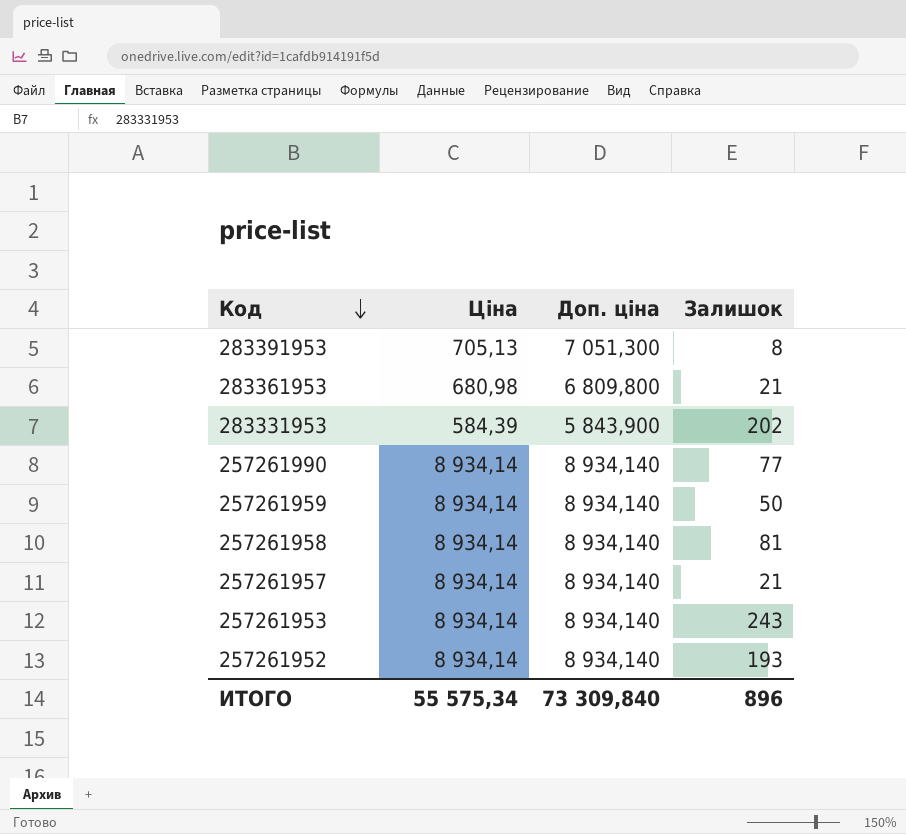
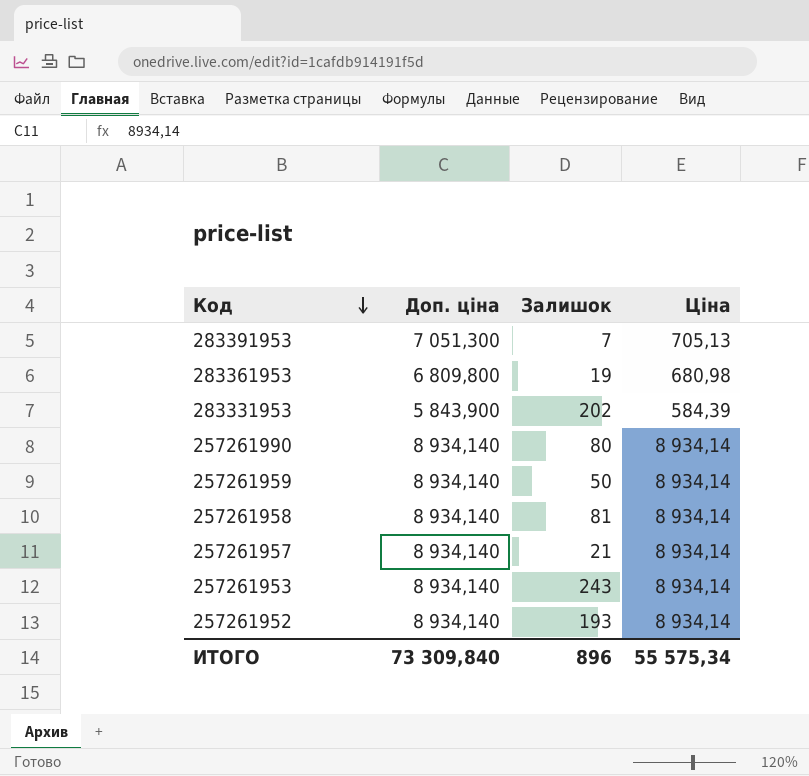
column Ціна | position: 2 -> 4
283391953 | Залишок: 8 -> 7
283361953 | Залишок: 21 -> 19
257261990 | Залишок: 77 -> 80

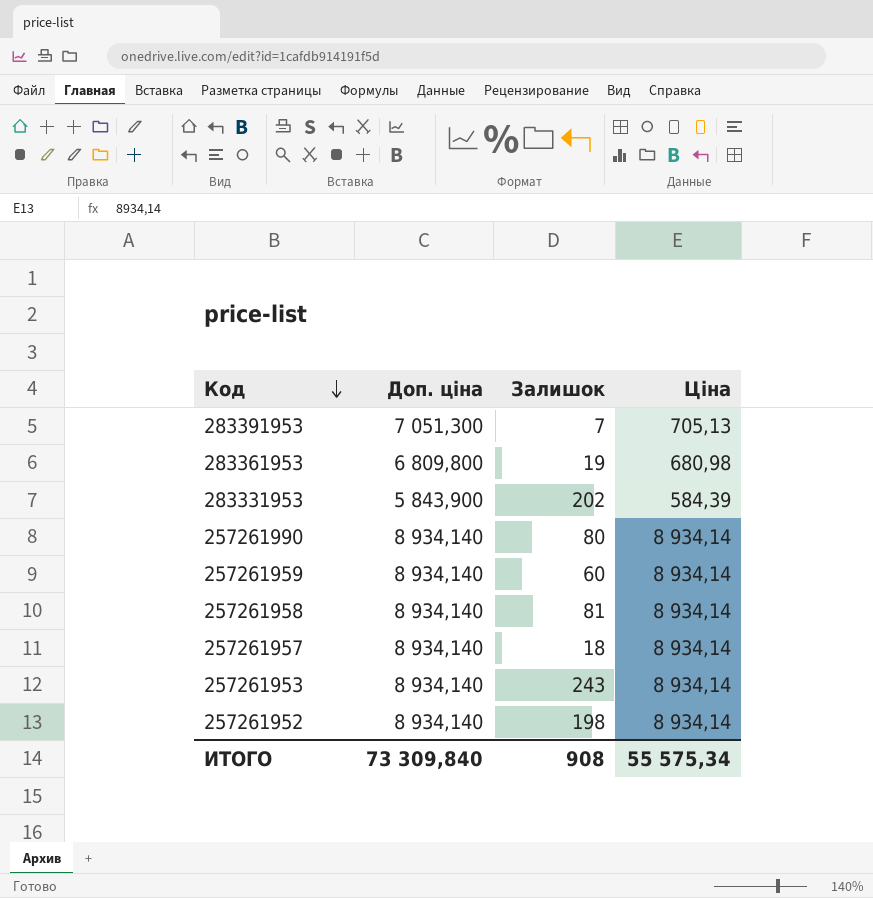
257261959 | Залишок: 50 -> 60
257261957 | Залишок: 21 -> 18
257261952 | Залишок: 193 -> 198
ИТОГО | Залишок: 896 -> 908

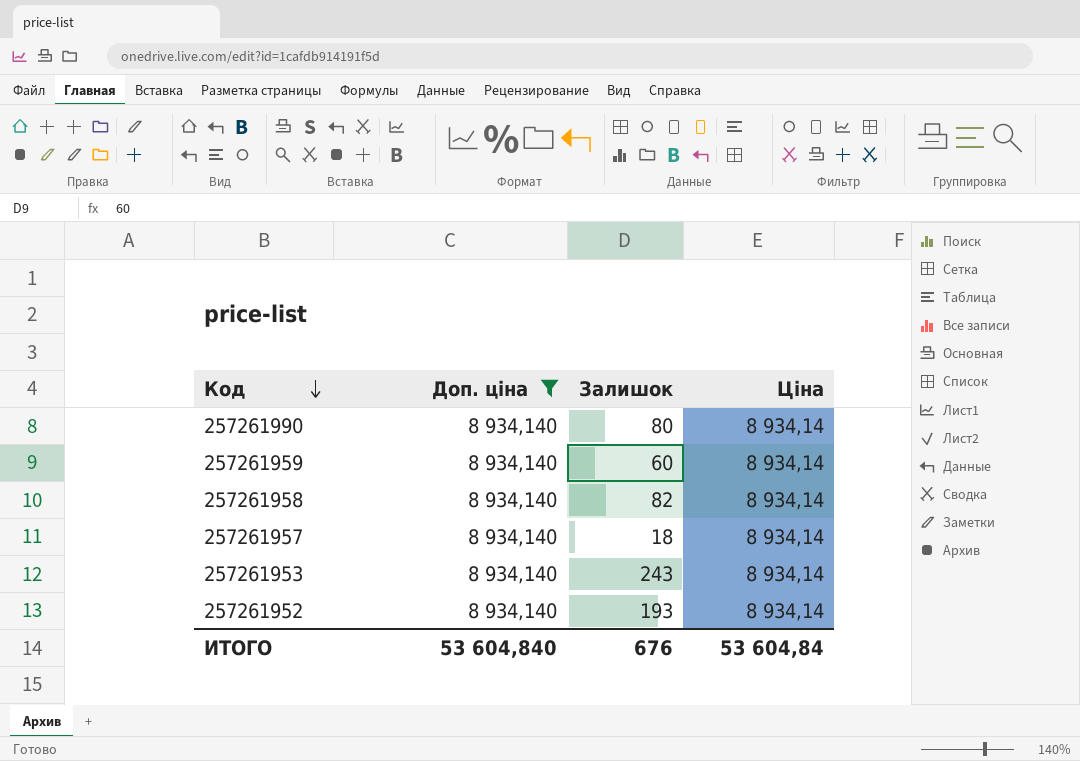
filter: none -> Доп. ціна = 8 934,140
257261958 | Залишок: 81 -> 82
257261952 | Залишок: 198 -> 193
ИТОГО | Доп. ціна: 73 309,840 -> 53 604,840
ИТОГО | Залишок: 908 -> 676
ИТОГО | Ціна: 55 575,34 -> 53 604,84

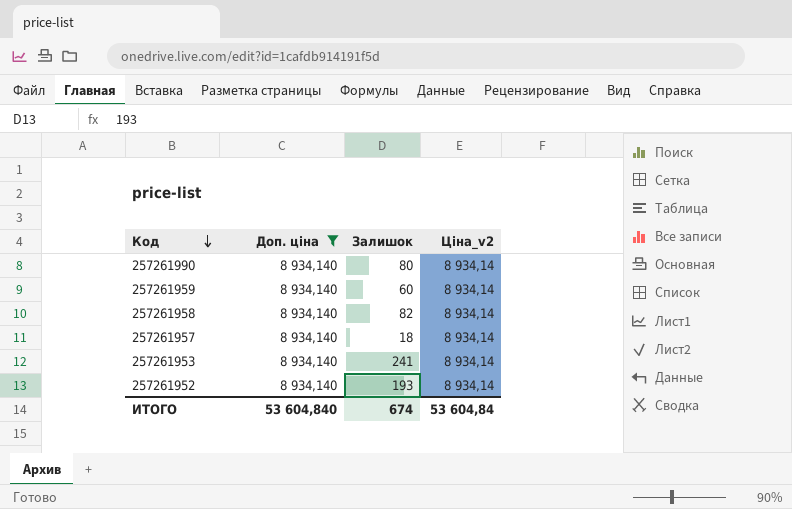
column name: Ціна -> Ціна_v2
257261953 | Залишок: 243 -> 241
ИТОГО | Залишок: 676 -> 674

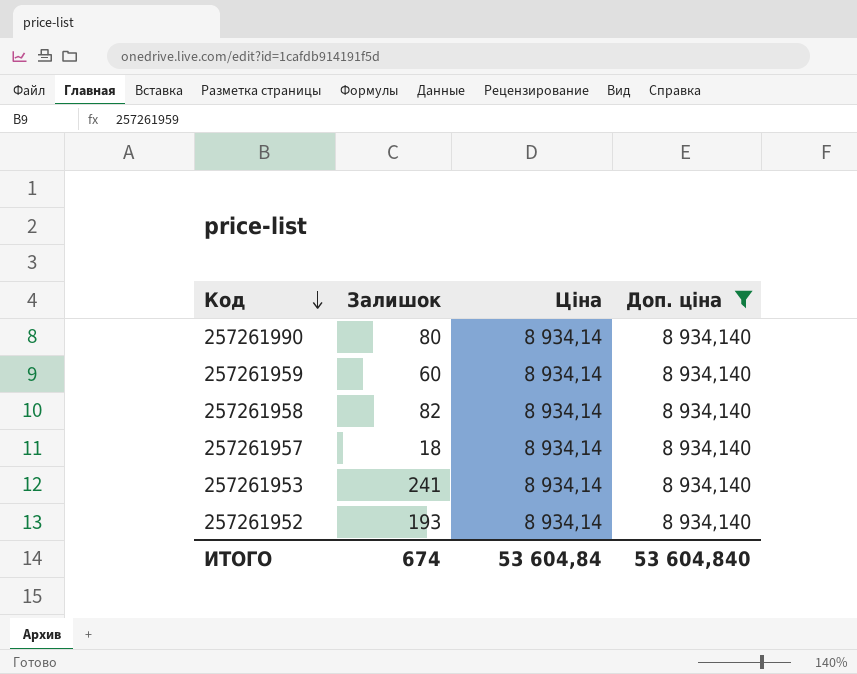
column name: Ціна_v2 -> Ціна
column Доп. ціна | position: 2 -> 4

